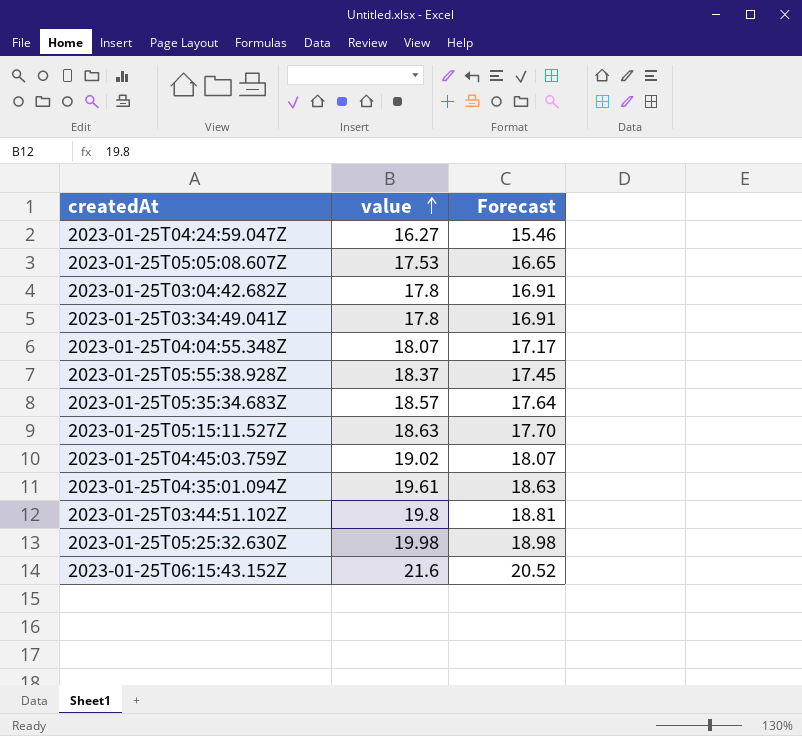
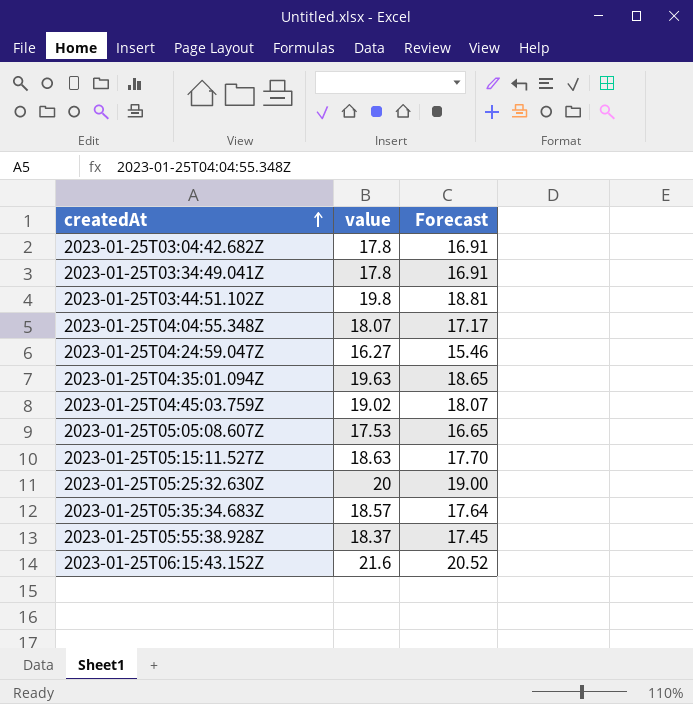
row order: value ascending -> createdAt ascending
2023-01-25T04:35:01.094Z | value: 19.61 -> 19.63
2023-01-25T04:35:01.094Z | Forecast: 18.63 -> 18.65
2023-01-25T05:25:32.630Z | value: 19.98 -> 20
2023-01-25T05:25:32.630Z | Forecast: 18.98 -> 19.00

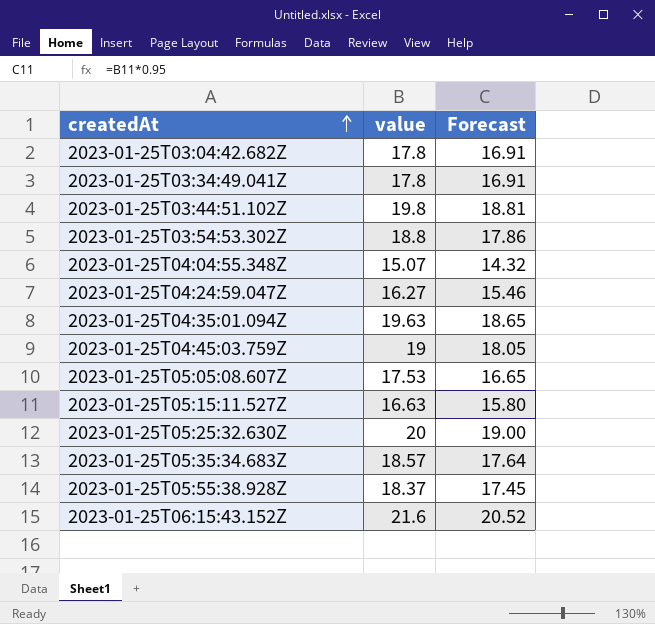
row 2023-01-25T03:54:53.302Z: none -> 18.8 | 17.86
2023-01-25T04:04:55.348Z | value: 18.07 -> 15.07
2023-01-25T04:04:55.348Z | Forecast: 17.17 -> 14.32
2023-01-25T04:45:03.759Z | value: 19.02 -> 19
2023-01-25T04:45:03.759Z | Forecast: 18.07 -> 18.05
2023-01-25T05:15:11.527Z | value: 18.63 -> 16.63
2023-01-25T05:15:11.527Z | Forecast: 17.70 -> 15.80

